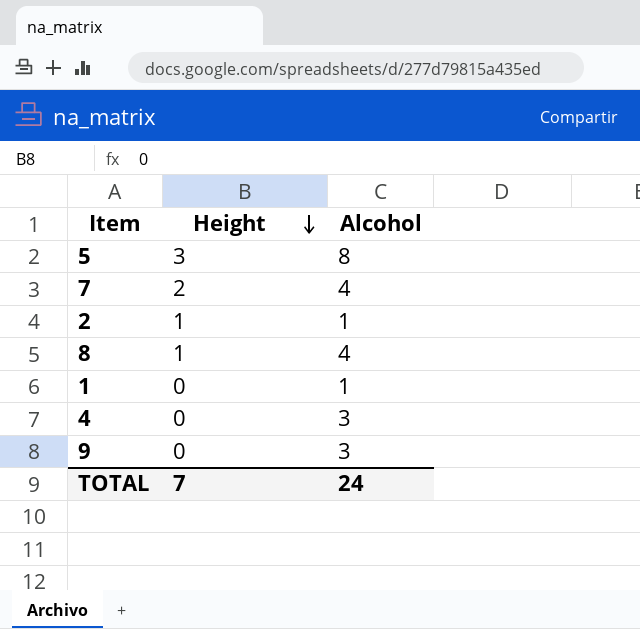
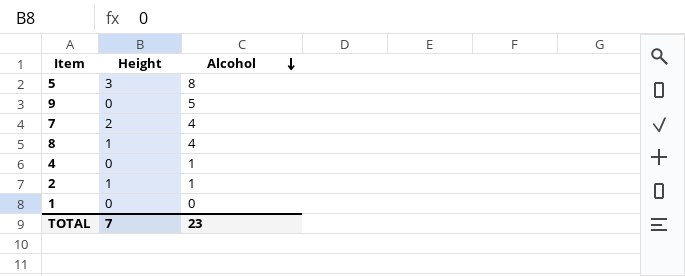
row order: Height descending -> Alcohol descending
9 | Alcohol: 3 -> 5
4 | Alcohol: 3 -> 1
1 | Alcohol: 1 -> 0
TOTAL | Alcohol: 24 -> 23

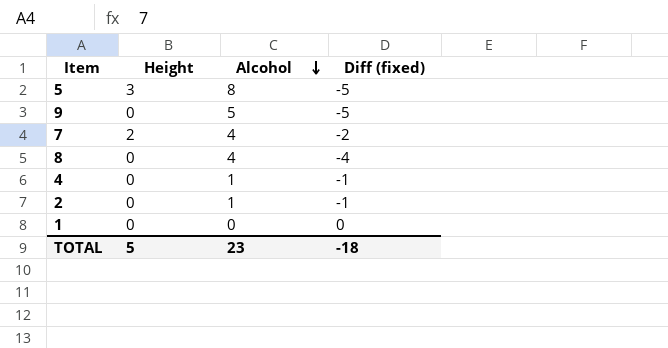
column Diff (fixed) | formula: none -> [Height] - [Alcohol]
8 | Height: 1 -> 0
2 | Height: 1 -> 0
TOTAL | Height: 7 -> 5

